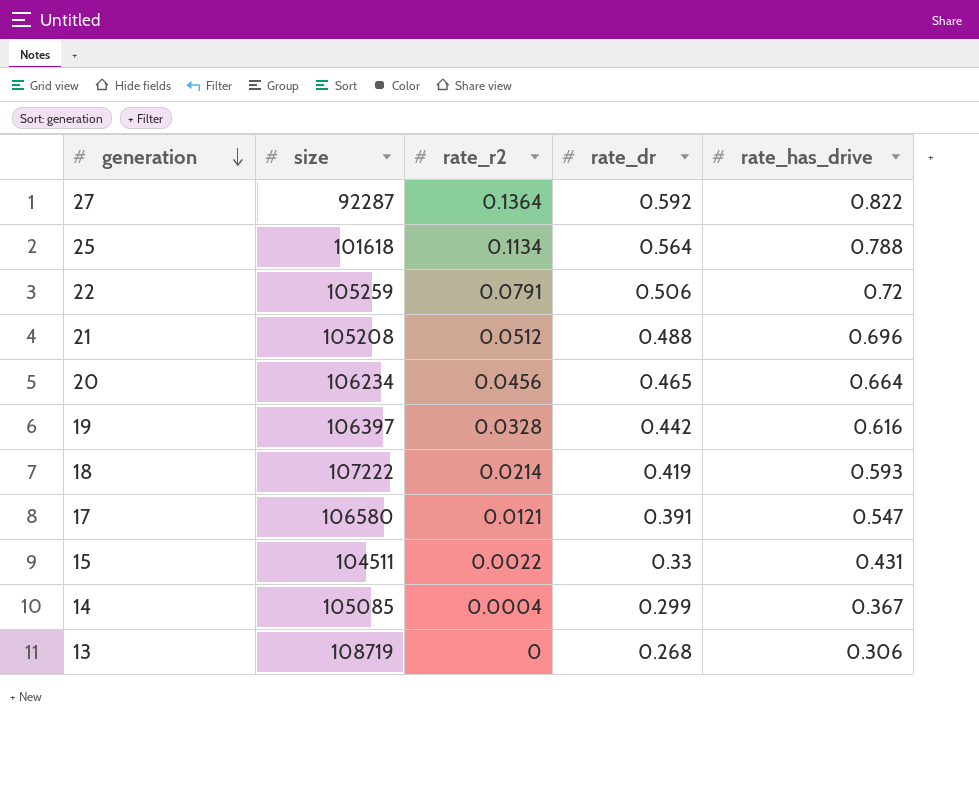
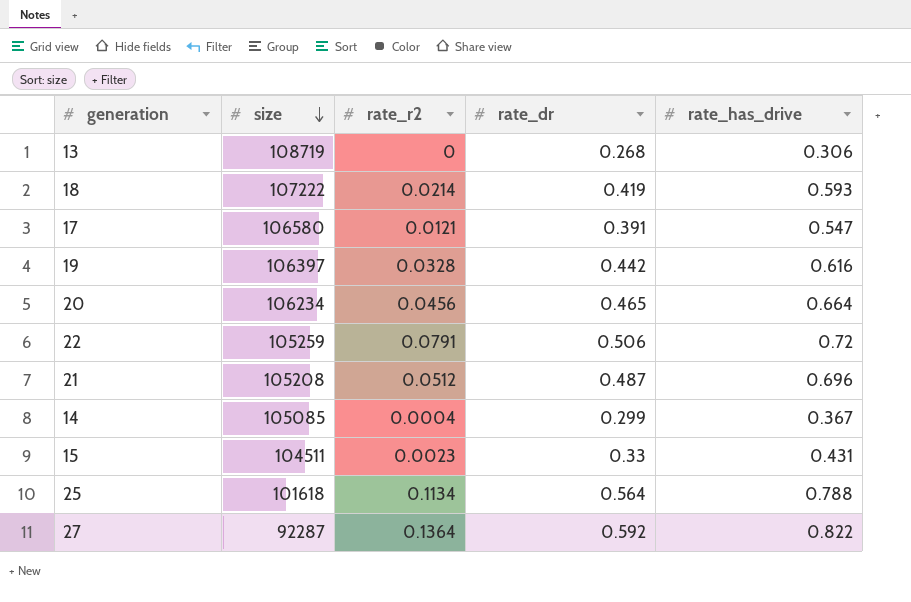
row order: generation descending -> size descending
21 | rate_dr: 0.488 -> 0.487
15 | rate_r2: 0.0022 -> 0.0023

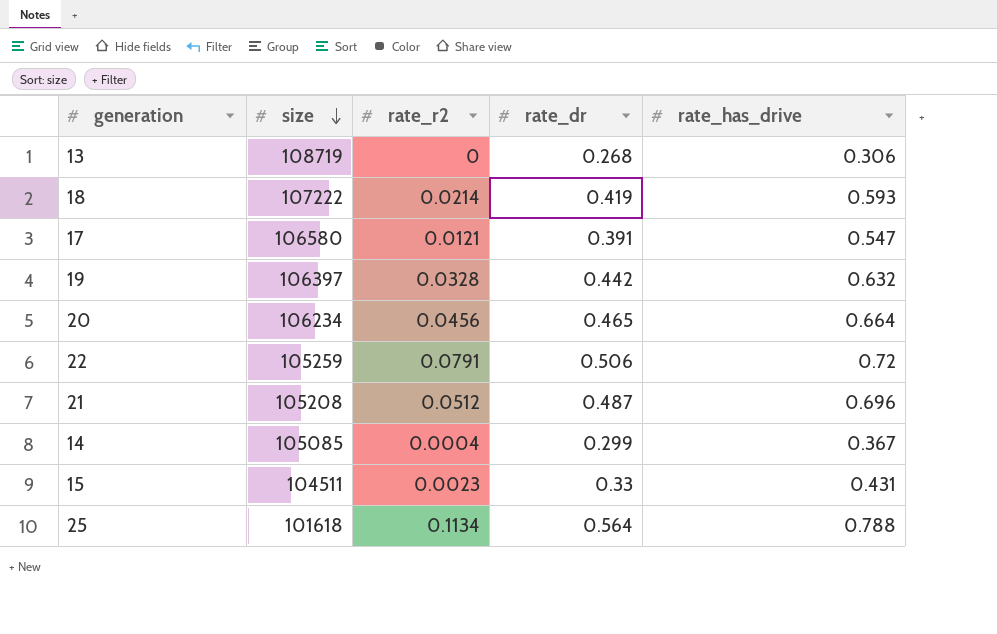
row 27: 92287 | 0.1364 | 0.592 | 0.822 -> none
19 | rate_has_drive: 0.616 -> 0.632

